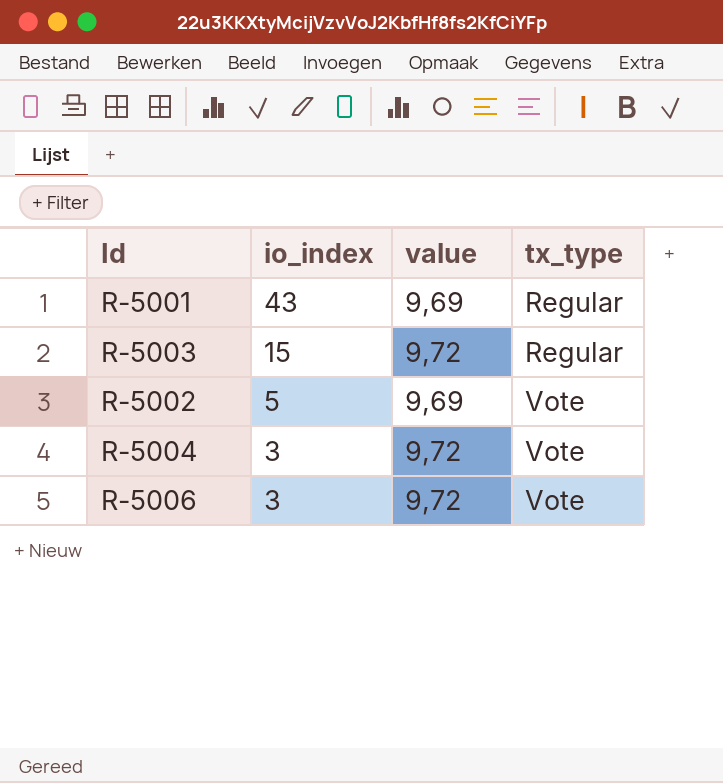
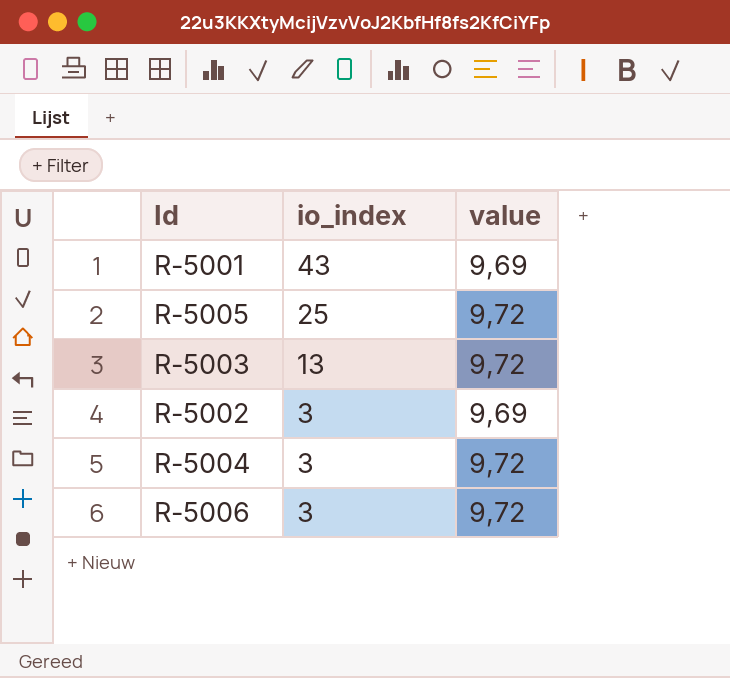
column tx_type | position: 4 -> none
row R-5005: none -> 25 | 9,72
R-5003 | io_index: 15 -> 13
R-5002 | io_index: 5 -> 3

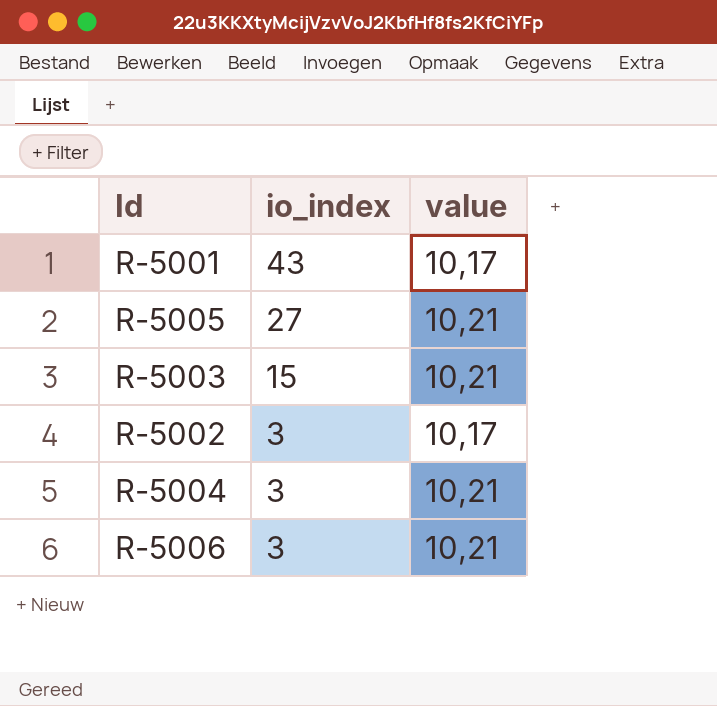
R-5001 | value: 9,69 -> 10,17
R-5005 | io_index: 25 -> 27
R-5005 | value: 9,72 -> 10,21
R-5003 | io_index: 13 -> 15
R-5003 | value: 9,72 -> 10,21
R-5002 | value: 9,69 -> 10,17
R-5004 | value: 9,72 -> 10,21
R-5006 | value: 9,72 -> 10,21

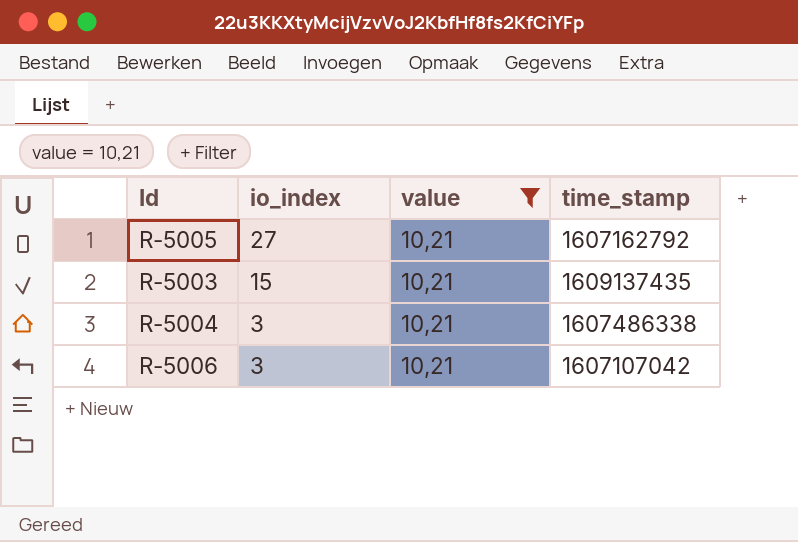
filter: none -> value = 10,21
column time_stamp | position: none -> 4

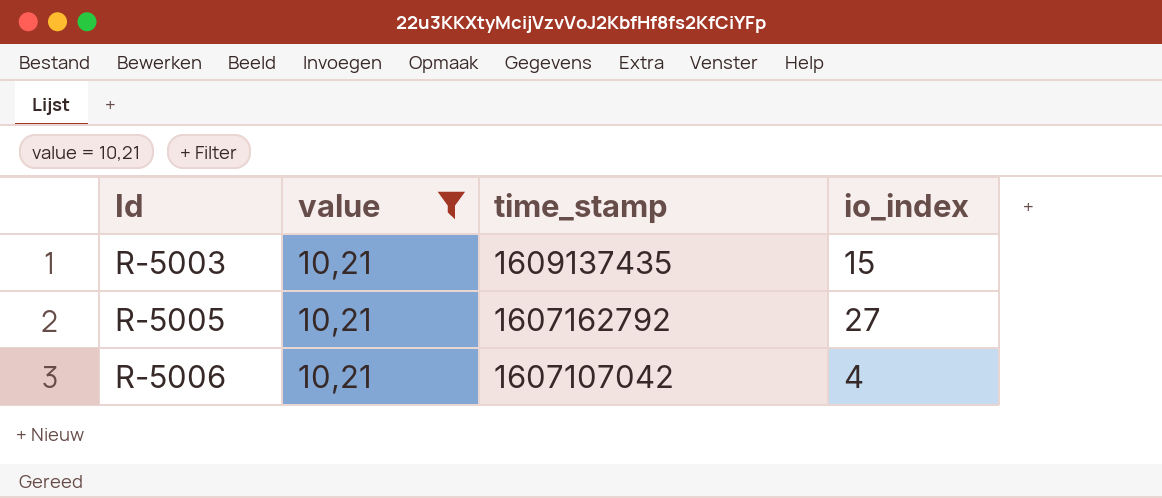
row order: io_index descending -> Id ascending
column io_index | position: 2 -> 4
row R-5004: 3 | 10,21 | 1607486338 -> none
R-5006 | io_index: 3 -> 4

